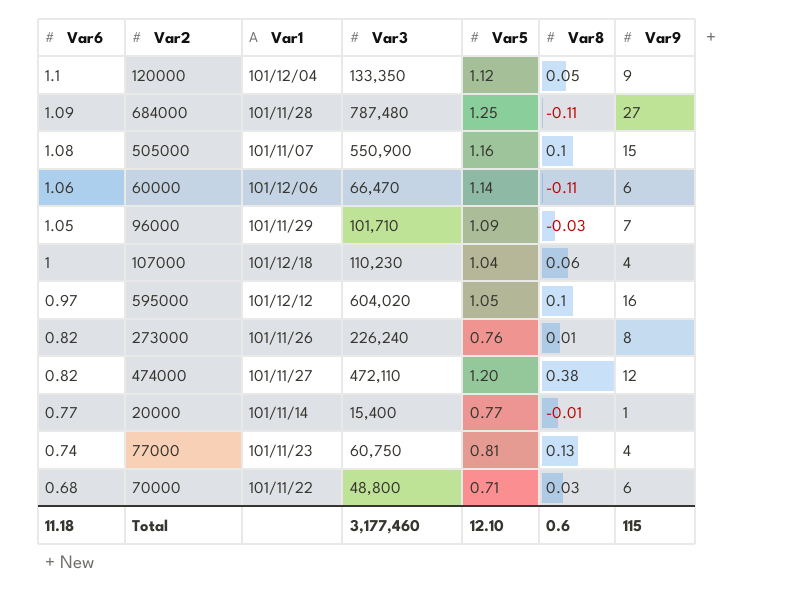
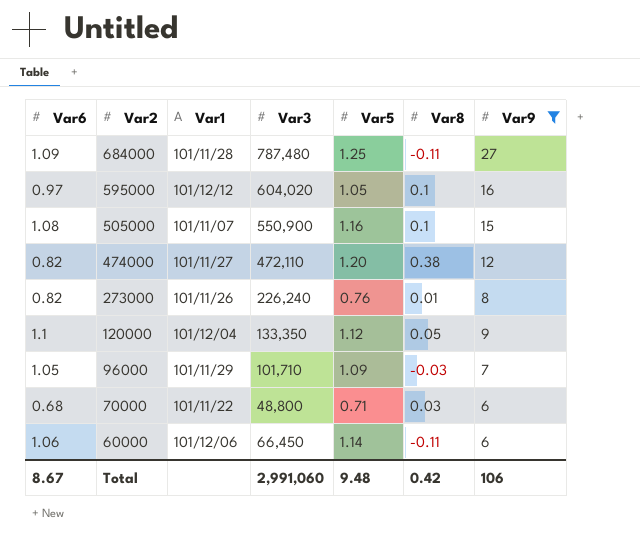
filter: none -> Var9 >= 6
row order: Var6 descending -> Var2 descending
60000 | Var3: 66,470 -> 66,450
Total | Var6: 11.18 -> 8.67
Total | Var3: 3,177,460 -> 2,991,060
Total | Var5: 12.10 -> 9.48
Total | Var8: 0.6 -> 0.42
Total | Var9: 115 -> 106

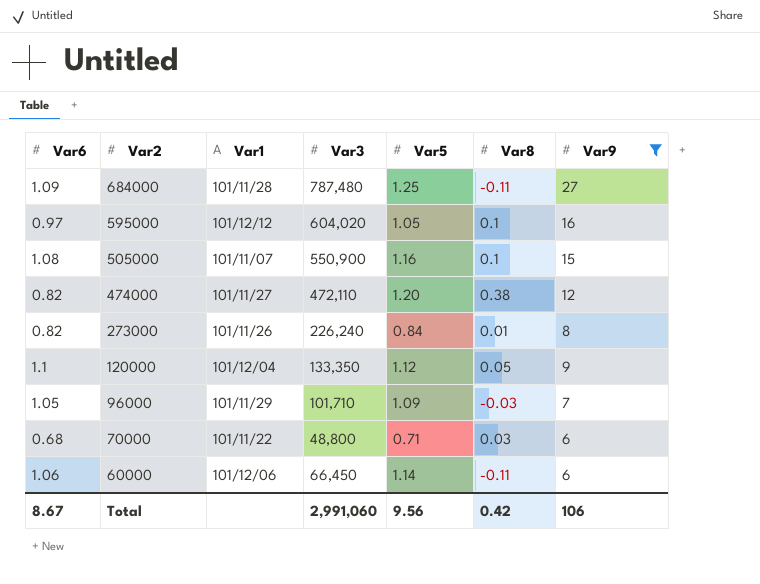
273000 | Var5: 0.76 -> 0.84
Total | Var5: 9.48 -> 9.56

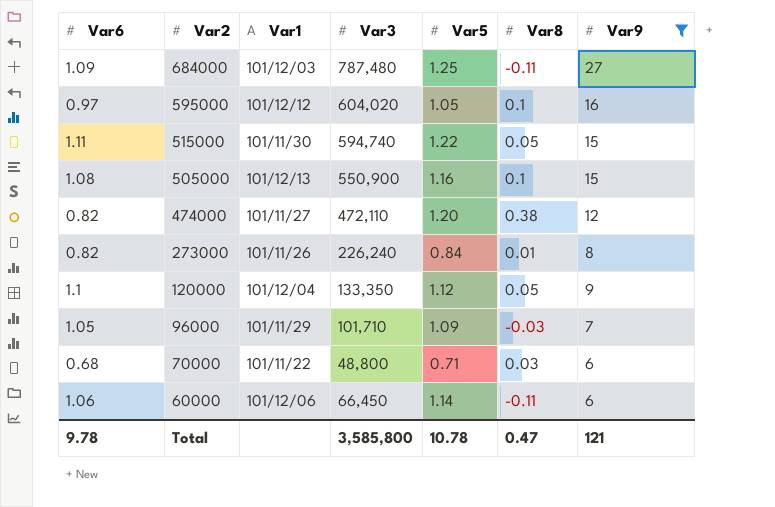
684000 | Var1: 101/11/28 -> 101/12/03
row 515000: none -> 1.11 | 101/11/30 | 594,740 | 1.22 | 0.05 | 15
505000 | Var1: 101/11/07 -> 101/12/13
Total | Var6: 8.67 -> 9.78
Total | Var3: 2,991,060 -> 3,585,800
Total | Var5: 9.56 -> 10.78
Total | Var8: 0.42 -> 0.47
Total | Var9: 106 -> 121

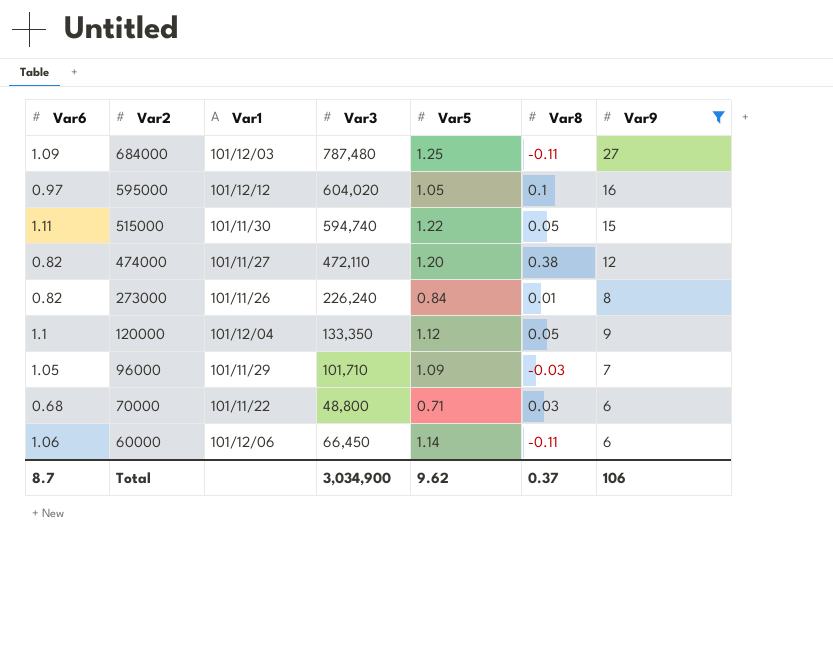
row 505000: 1.08 | 101/12/13 | 550,900 | 1.16 | 0.1 | 15 -> none
Total | Var6: 9.78 -> 8.7
Total | Var3: 3,585,800 -> 3,034,900
Total | Var5: 10.78 -> 9.62
Total | Var8: 0.47 -> 0.37
Total | Var9: 121 -> 106

